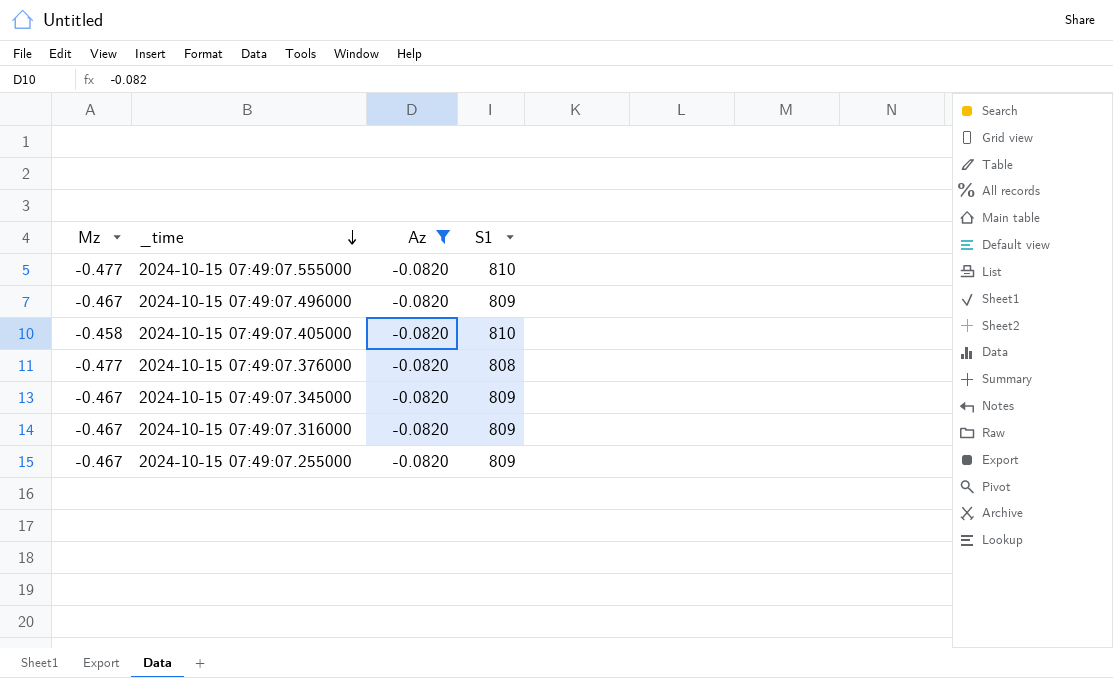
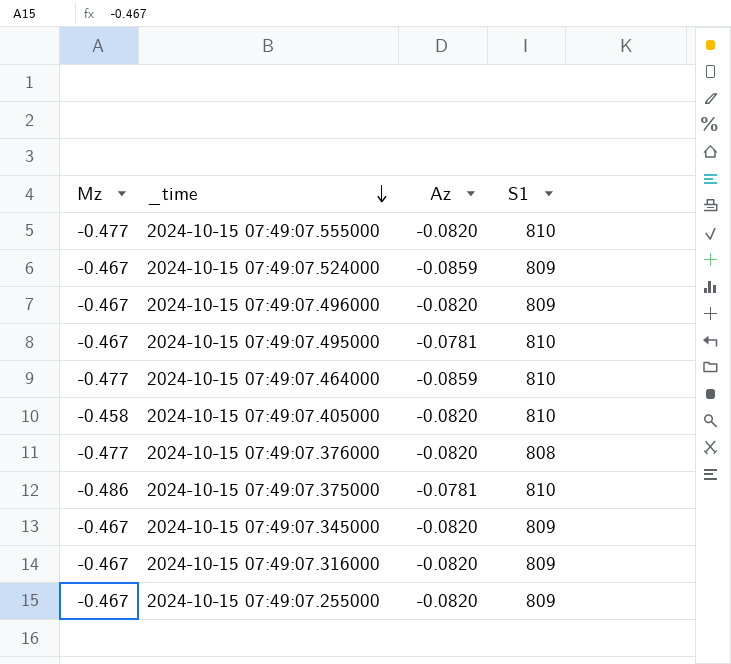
filter: Az = -0.0820 -> none

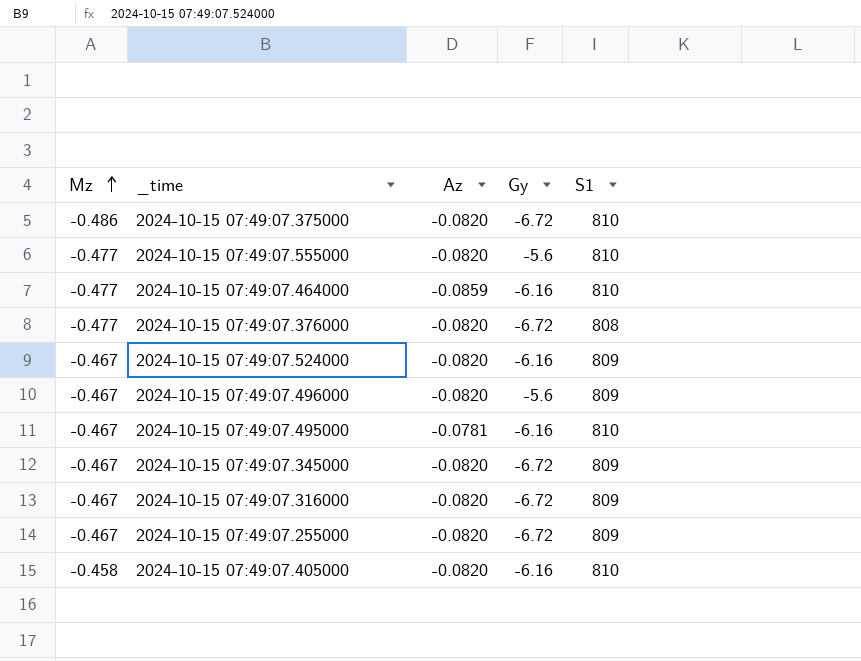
row order: _time descending -> Mz ascending
column Gy | position: none -> 4
2024-10-15 07:49:07.375000 | Az: -0.0781 -> -0.0820
2024-10-15 07:49:07.524000 | Az: -0.0859 -> -0.0820

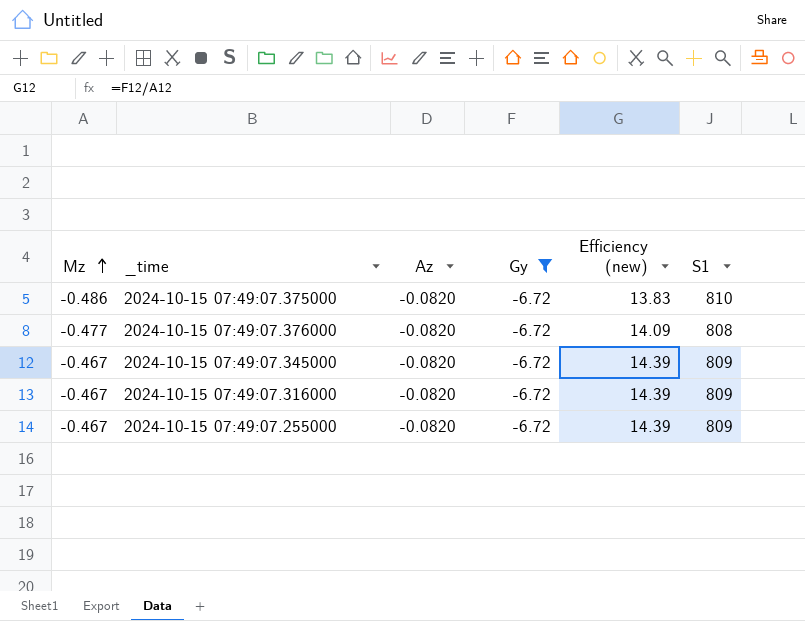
filter: none -> Gy = -6.72
column Efficiency (new) | formula: none -> [Gy] / [Mz]

